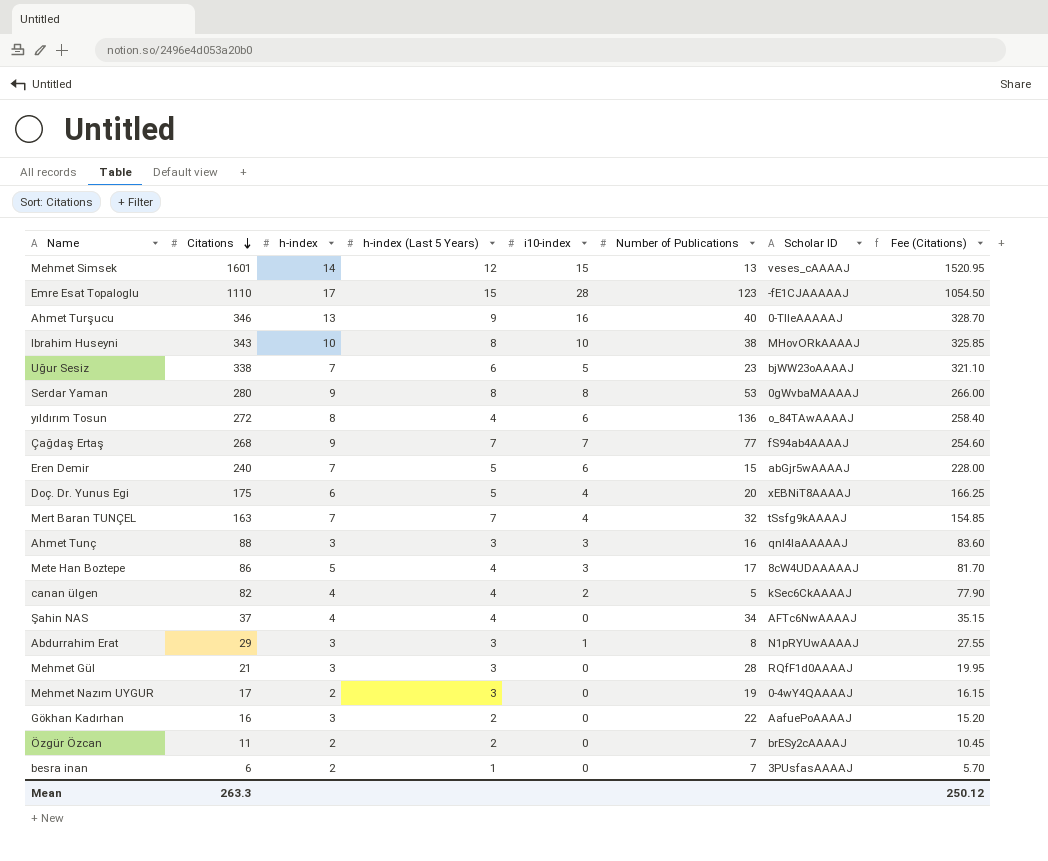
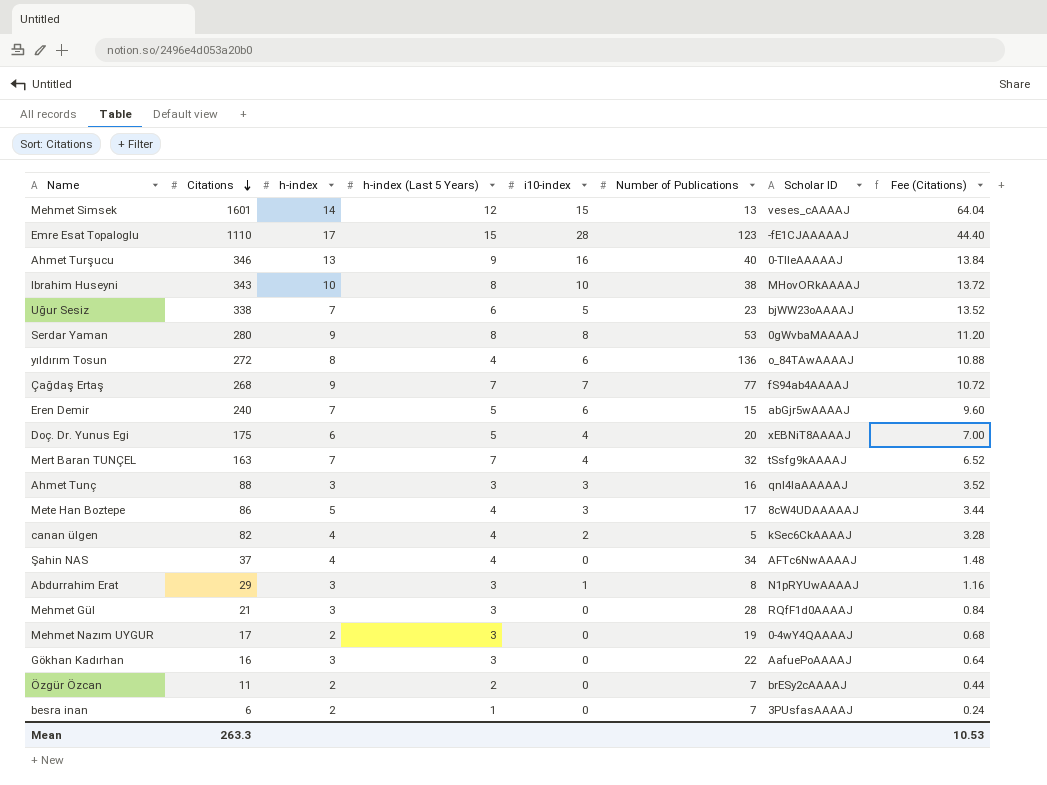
column Fee (Citations) | formula: [Citations] * 0.95 -> [Citations] * 0.04
Gökhan Kadırhan | h-index (Last 5 Years): 2 -> 3
Mean | Fee (Citations): 250.12 -> 10.53

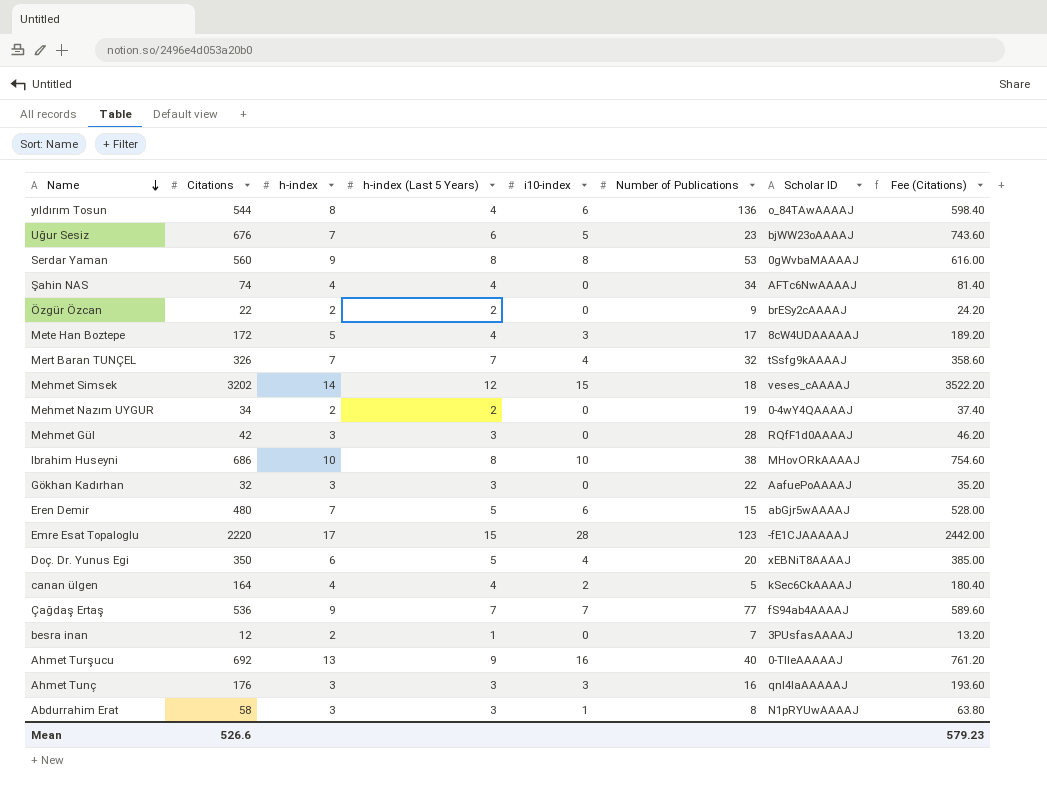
row order: Citations descending -> Name descending
column Fee (Citations) | formula: [Citations] * 0.04 -> [Citations] * 1.1
yıldırım Tosun | Citations: 272 -> 544
Uğur Sesiz | Citations: 338 -> 676
Serdar Yaman | Citations: 280 -> 560
Şahin NAS | Citations: 37 -> 74
Özgür Özcan | Citations: 11 -> 22
Özgür Özcan | Number of Publications: 7 -> 9
Mete Han Boztepe | Citations: 86 -> 172
Mert Baran TUNÇEL | Citations: 163 -> 326
Mehmet Simsek | Citations: 1601 -> 3202
Mehmet Simsek | Number of Publications: 13 -> 18
Mehmet Nazım UYGUR | Citations: 17 -> 34
Mehmet Nazım UYGUR | h-index (Last 5 Years): 3 -> 2
Mehmet Gül | Citations: 21 -> 42
Ibrahim Huseyni | Citations: 343 -> 686
Gökhan Kadırhan | Citations: 16 -> 32
Eren Demir | Citations: 240 -> 480
Emre Esat Topaloglu | Citations: 1110 -> 2220
Doç. Dr. Yunus Egi | Citations: 175 -> 350
canan ülgen | Citations: 82 -> 164
Çağdaş Ertaş | Citations: 268 -> 536
besra inan | Citations: 6 -> 12
Ahmet Turşucu | Citations: 346 -> 692
Ahmet Tunç | Citations: 88 -> 176
Abdurrahim Erat | Citations: 29 -> 58
Mean | Citations: 263.3 -> 526.6
Mean | Fee (Citations): 10.53 -> 579.23

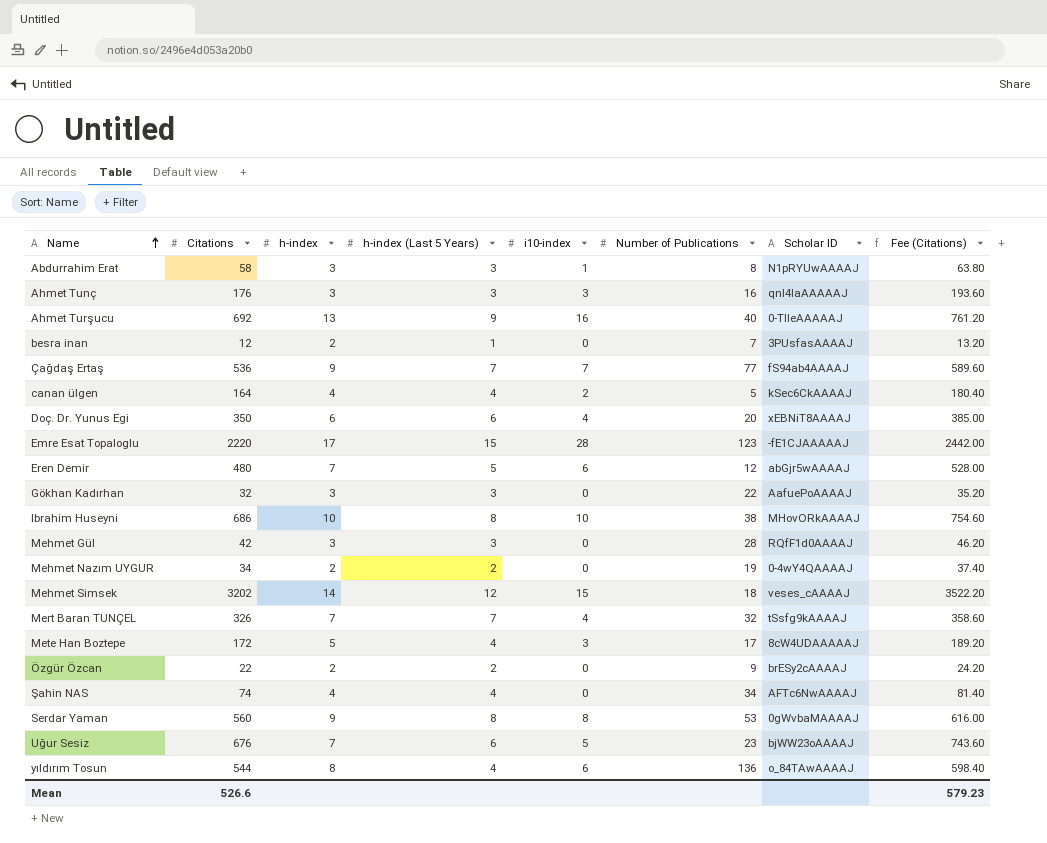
row order: Name descending -> Name ascending
Doç. Dr. Yunus Egi | h-index (Last 5 Years): 5 -> 6
Eren Demir | Number of Publications: 15 -> 12

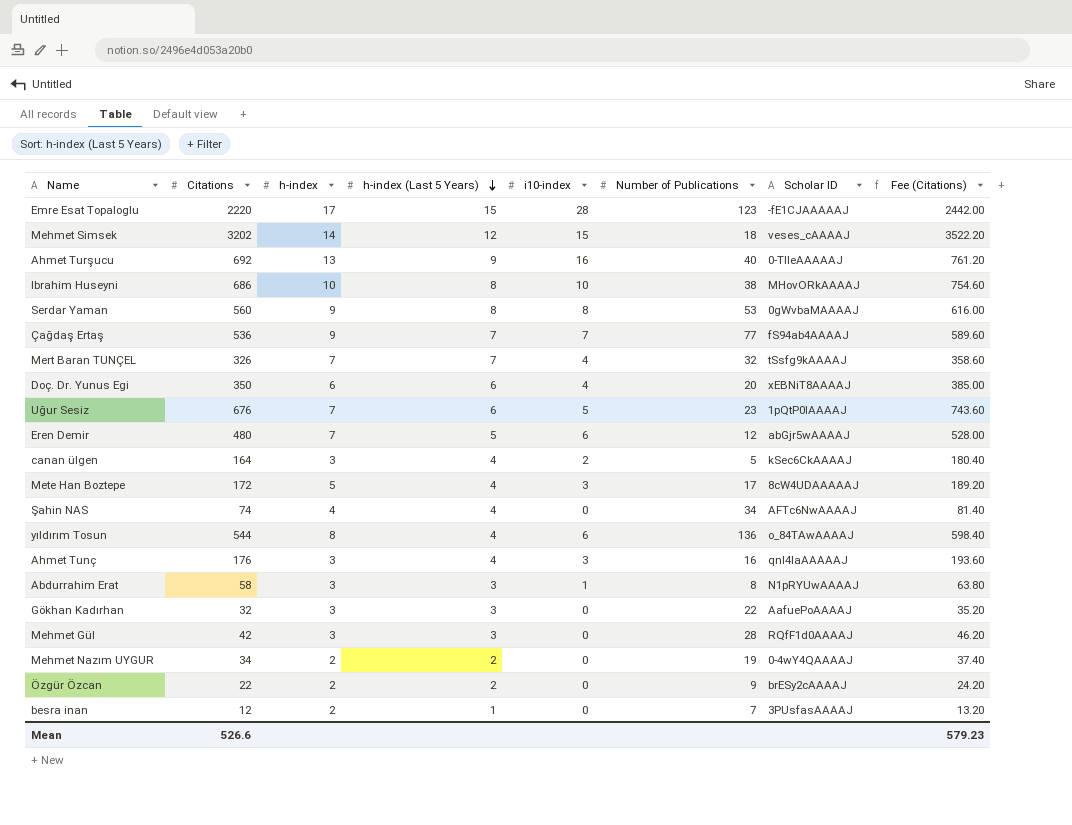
row order: Name ascending -> h-index (Last 5 Years) descending
Uğur Sesiz | Scholar ID: bjWW23oAAAAJ -> 1pQtP0IAAAAJ
canan ülgen | h-index: 4 -> 3
Ahmet Tunç | h-index (Last 5 Years): 3 -> 4

